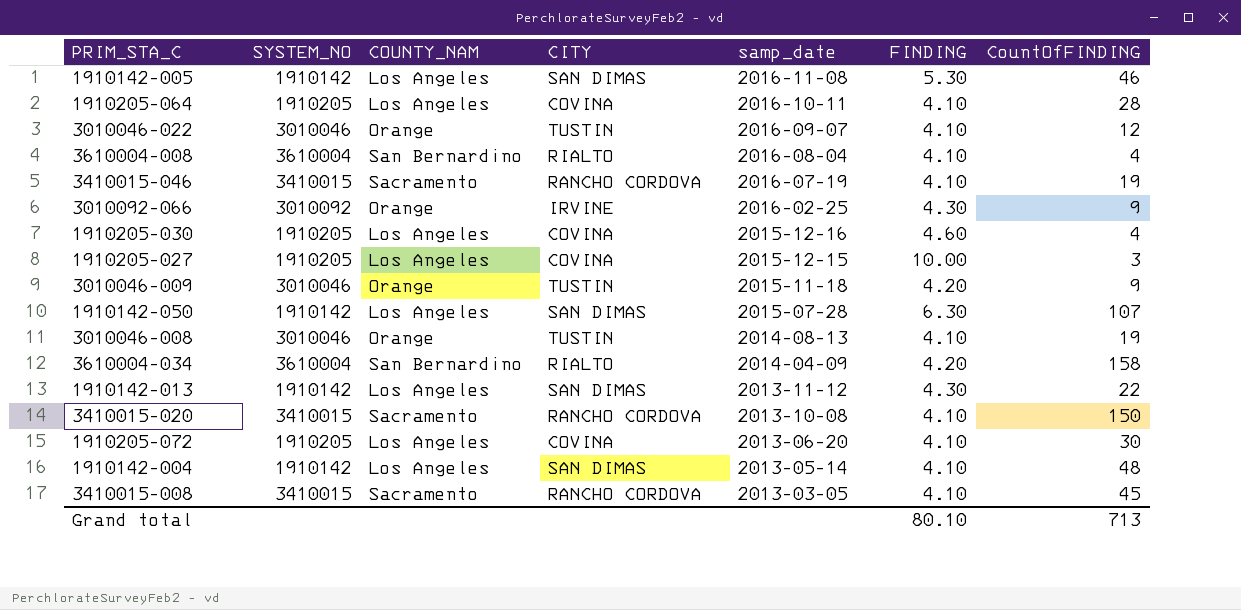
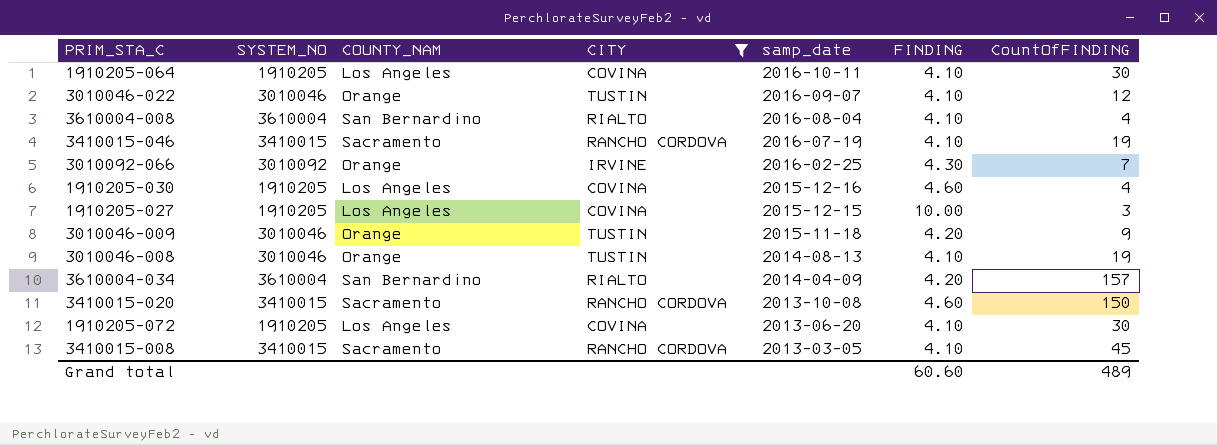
filter: none -> CITY != SAN DIMAS
1910205-064 | CountOfFINDING: 28 -> 30
3010092-066 | CountOfFINDING: 9 -> 7
3610004-034 | CountOfFINDING: 158 -> 157
3410015-020 | FINDING: 4.10 -> 4.60
Grand total | FINDING: 80.10 -> 60.60
Grand total | CountOfFINDING: 713 -> 489

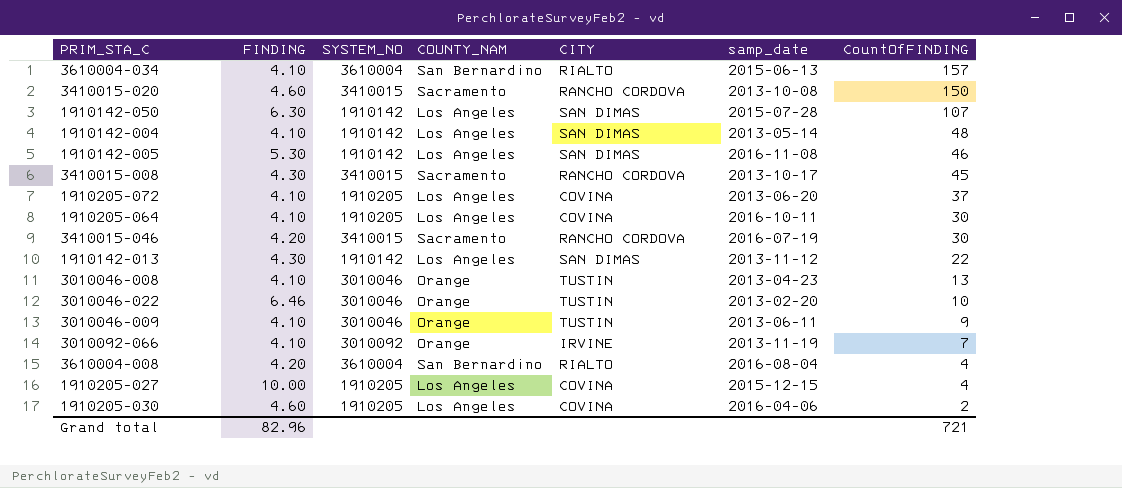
filter: CITY != SAN DIMAS -> none
row order: samp_date descending -> CountOfFINDING descending
column FINDING | position: 6 -> 2
3610004-034 | FINDING: 4.20 -> 4.10
3610004-034 | samp_date: 2014-04-09 -> 2015-06-13
3410015-008 | FINDING: 4.10 -> 4.30
3410015-008 | samp_date: 2013-03-05 -> 2013-10-17
1910205-072 | CountOfFINDING: 30 -> 37
3410015-046 | FINDING: 4.10 -> 4.20
3410015-046 | CountOfFINDING: 19 -> 30
3010046-008 | samp_date: 2014-08-13 -> 2013-04-23
3010046-008 | CountOfFINDING: 19 -> 13
3010046-022 | FINDING: 4.10 -> 6.46
3010046-022 | samp_date: 2016-09-07 -> 2013-02-20
3010046-022 | CountOfFINDING: 12 -> 10
3010046-009 | FINDING: 4.20 -> 4.10
3010046-009 | samp_date: 2015-11-18 -> 2013-06-11
3010092-066 | FINDING: 4.30 -> 4.10
3010092-066 | samp_date: 2016-02-25 -> 2013-11-19
3610004-008 | FINDING: 4.10 -> 4.20
1910205-027 | CountOfFINDING: 3 -> 4
1910205-030 | samp_date: 2015-12-16 -> 2016-04-06
1910205-030 | CountOfFINDING: 4 -> 2
Grand total | FINDING: 60.60 -> 82.96
Grand total | CountOfFINDING: 489 -> 721

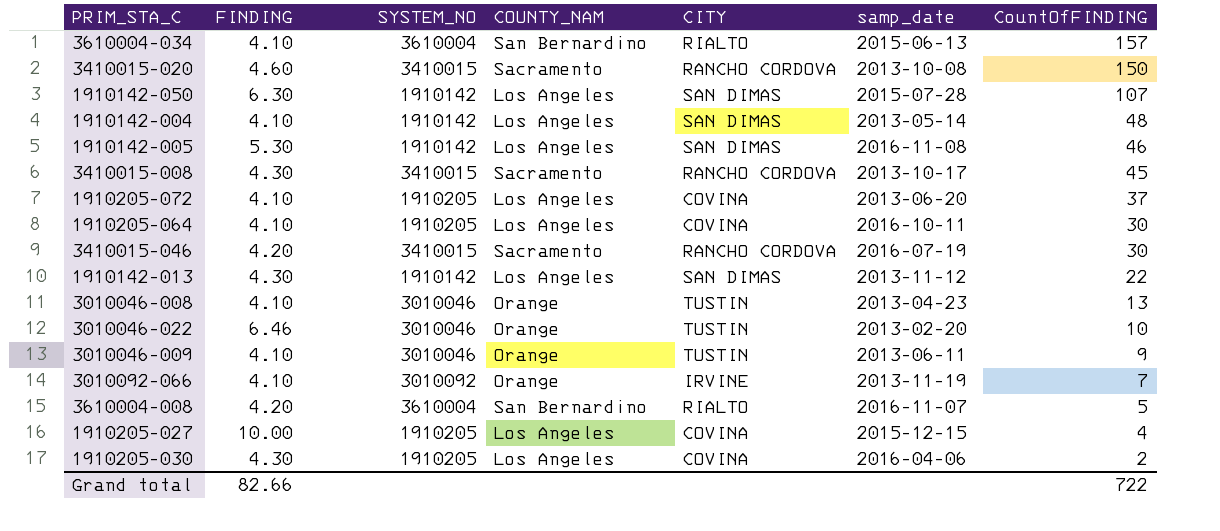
3610004-008 | samp_date: 2016-08-04 -> 2016-11-07
3610004-008 | CountOfFINDING: 4 -> 5
1910205-030 | FINDING: 4.60 -> 4.30
Grand total | FINDING: 82.96 -> 82.66
Grand total | CountOfFINDING: 721 -> 722

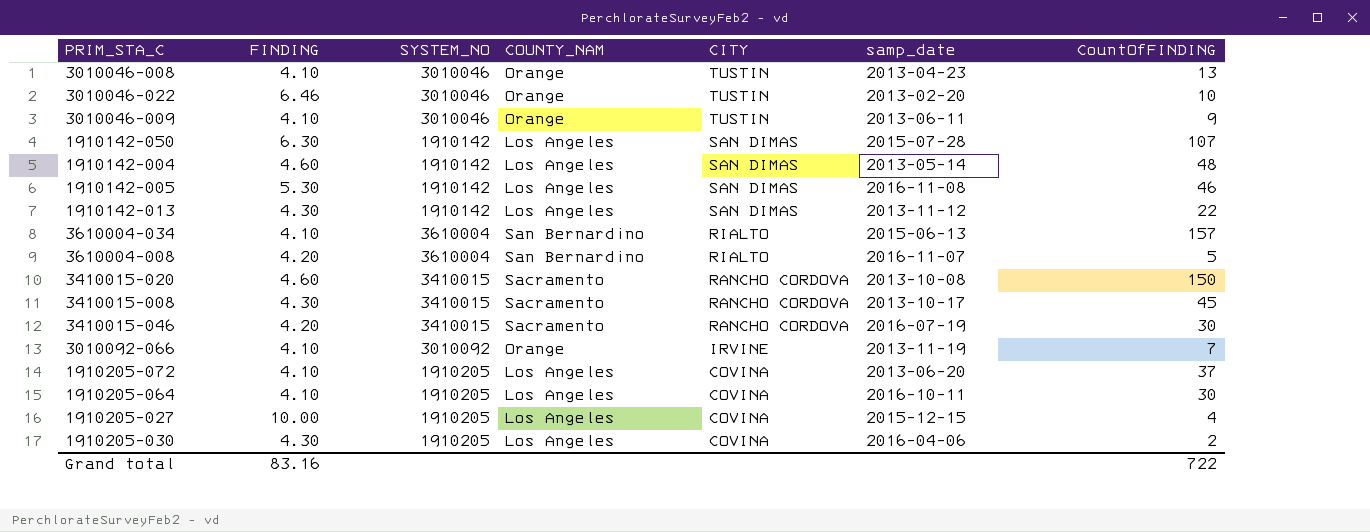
row order: CountOfFINDING descending -> CITY descending
1910142-004 | FINDING: 4.10 -> 4.60
Grand total | FINDING: 82.66 -> 83.16

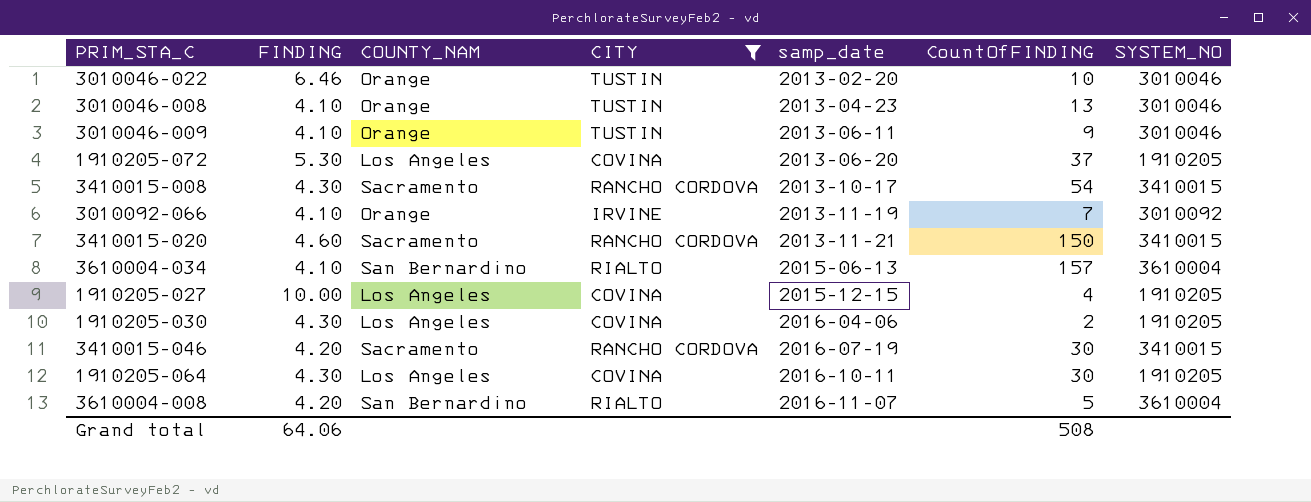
filter: none -> CITY != SAN DIMAS
row order: CITY descending -> samp_date ascending
column SYSTEM_NO | position: 3 -> 7
1910205-072 | FINDING: 4.10 -> 5.30
3410015-008 | CountOfFINDING: 45 -> 54
3410015-020 | samp_date: 2013-10-08 -> 2013-11-21
1910205-064 | FINDING: 4.10 -> 4.30
Grand total | FINDING: 83.16 -> 64.06
Grand total | CountOfFINDING: 722 -> 508

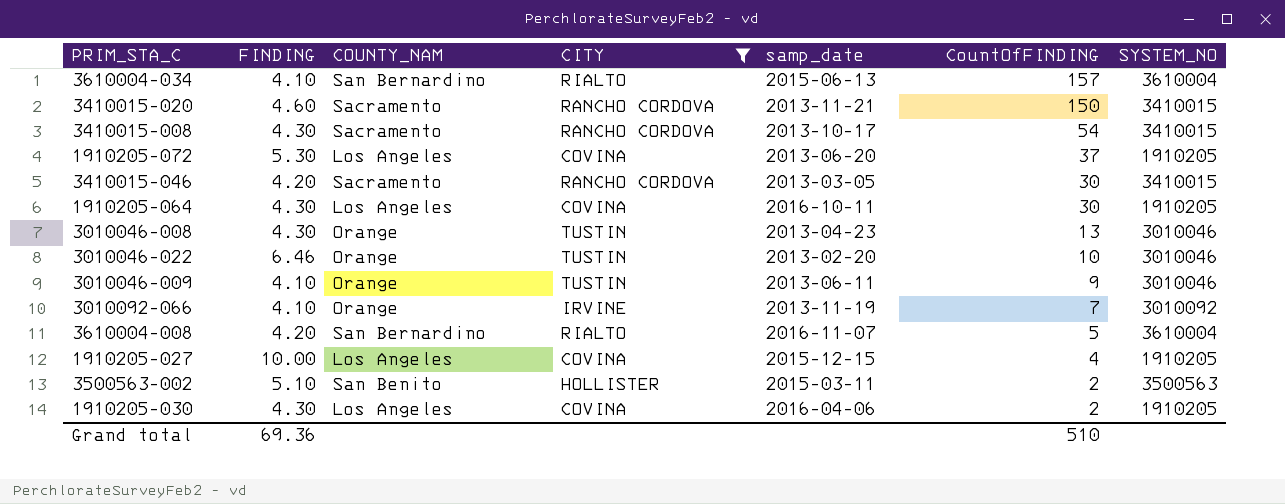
row order: samp_date ascending -> CountOfFINDING descending
3410015-046 | samp_date: 2016-07-19 -> 2013-03-05
3010046-008 | FINDING: 4.10 -> 4.30
row 3500563-002: none -> 5.10 | San Benito | HOLLISTER | 2015-03-11 | 2 | 3500563
Grand total | FINDING: 64.06 -> 69.36
Grand total | CountOfFINDING: 508 -> 510

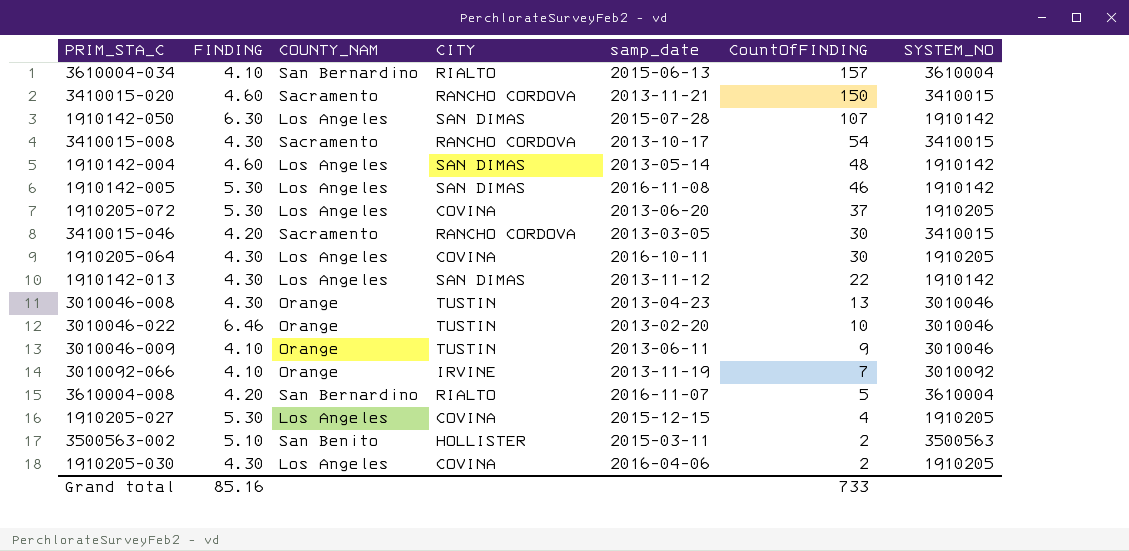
filter: CITY != SAN DIMAS -> none
1910205-027 | FINDING: 10.00 -> 5.30
Grand total | FINDING: 69.36 -> 85.16
Grand total | CountOfFINDING: 510 -> 733

